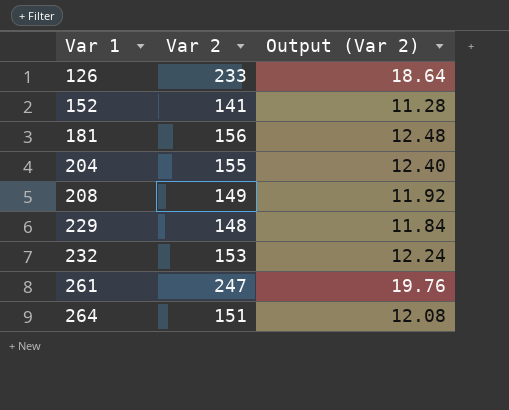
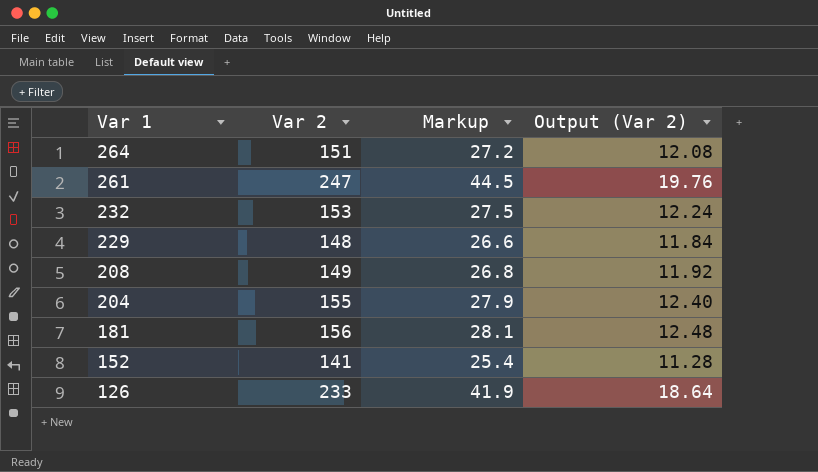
row order: Var 1 ascending -> Var 1 descending
column Markup | formula: none -> [Var 2] * 0.18

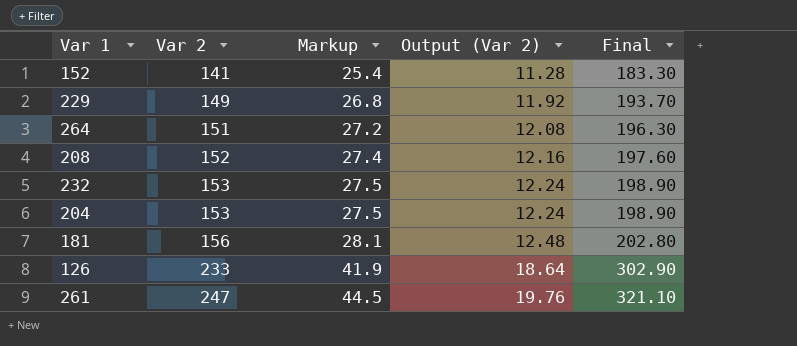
row order: Var 1 descending -> Var 2 ascending
column Final | formula: none -> [Var 2] * 1.3
229 | Var 2: 148 -> 149
229 | Markup: 26.6 -> 26.8
229 | Output (Var 2): 11.84 -> 11.92
208 | Var 2: 149 -> 152
208 | Markup: 26.8 -> 27.4
208 | Output (Var 2): 11.92 -> 12.16
204 | Var 2: 155 -> 153
204 | Markup: 27.9 -> 27.5
204 | Output (Var 2): 12.40 -> 12.24

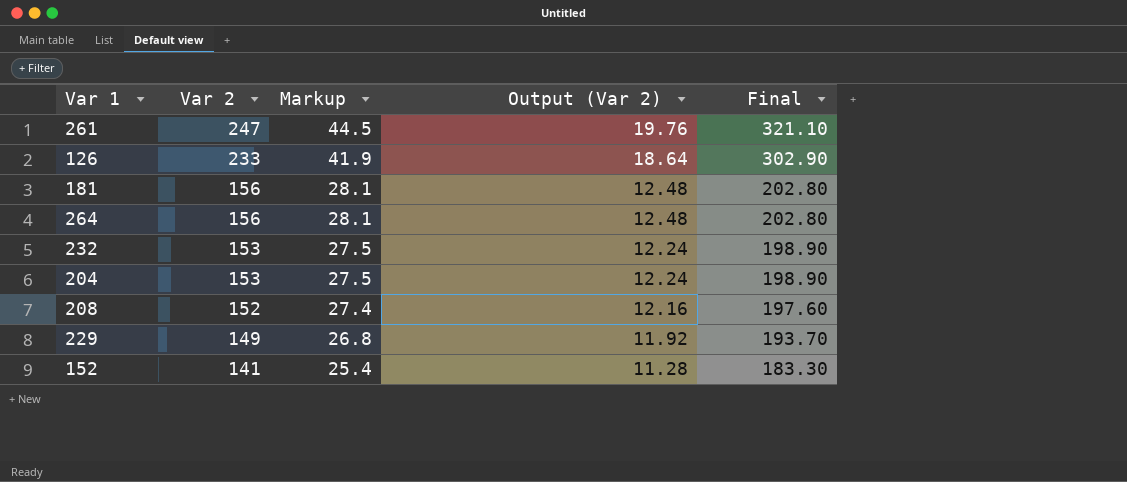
row order: Var 2 ascending -> Var 2 descending
264 | Var 2: 151 -> 156
264 | Markup: 27.2 -> 28.1
264 | Output (Var 2): 12.08 -> 12.48
264 | Final: 196.30 -> 202.80

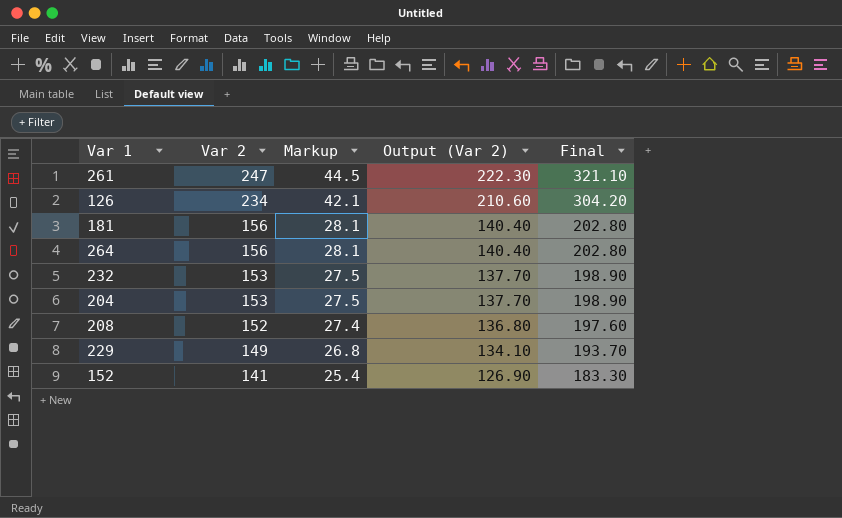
column Output (Var 2) | formula: [Var 2] * 0.08 -> [Var 2] * 0.9
126 | Var 2: 233 -> 234
126 | Markup: 41.9 -> 42.1
126 | Final: 302.90 -> 304.20

